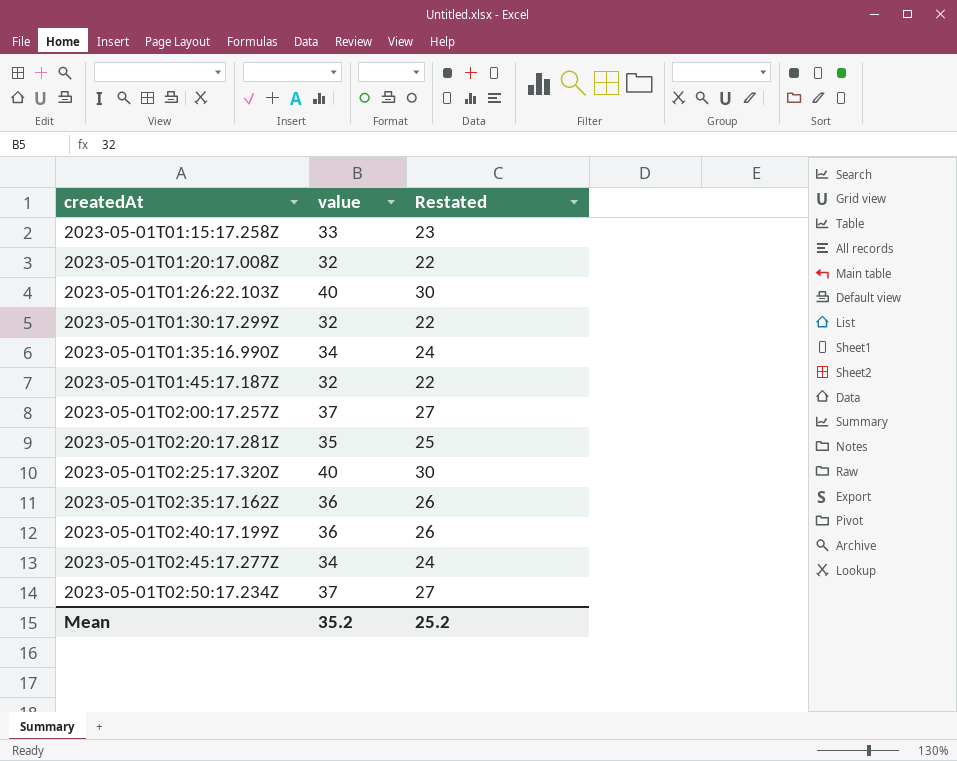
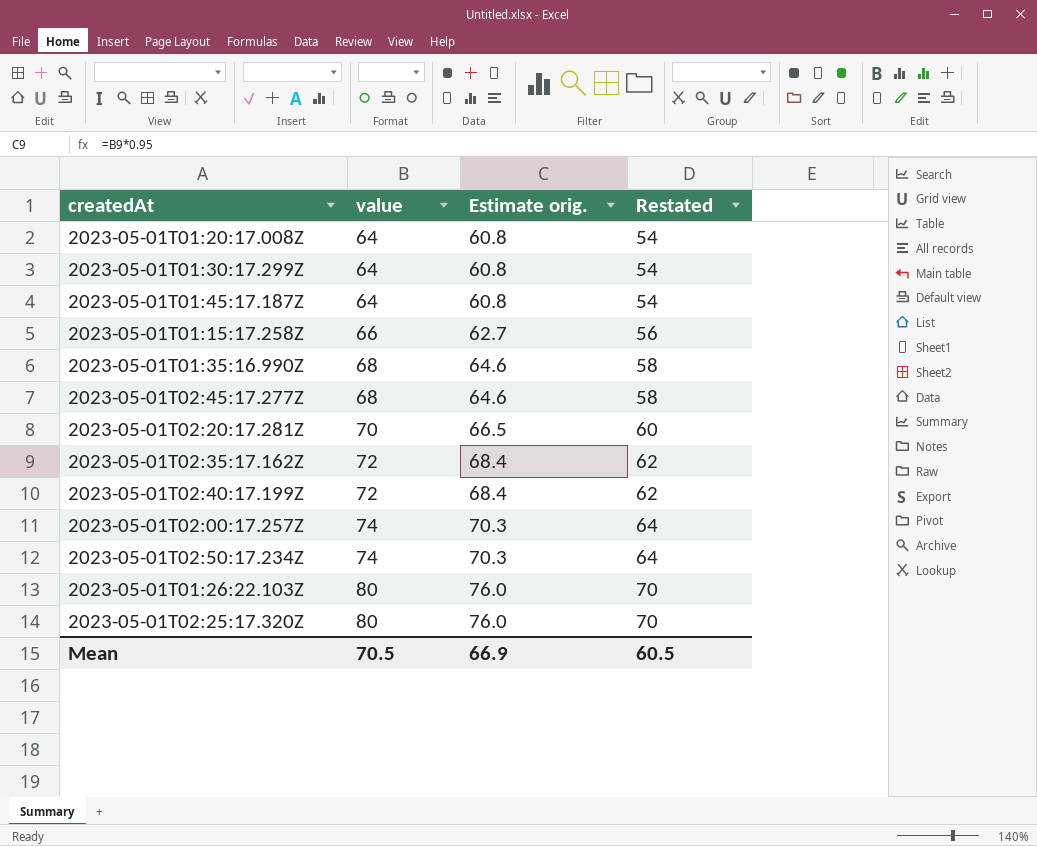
row order: createdAt ascending -> value ascending
column Estimate orig. | formula: none -> [value] * 0.95
2023-05-01T01:20:17.008Z | value: 32 -> 64
2023-05-01T01:20:17.008Z | Restated: 22 -> 54
2023-05-01T01:30:17.299Z | value: 32 -> 64
2023-05-01T01:30:17.299Z | Restated: 22 -> 54
2023-05-01T01:45:17.187Z | value: 32 -> 64
2023-05-01T01:45:17.187Z | Restated: 22 -> 54
2023-05-01T01:15:17.258Z | value: 33 -> 66
2023-05-01T01:15:17.258Z | Restated: 23 -> 56
2023-05-01T01:35:16.990Z | value: 34 -> 68
2023-05-01T01:35:16.990Z | Restated: 24 -> 58
2023-05-01T02:45:17.277Z | value: 34 -> 68
2023-05-01T02:45:17.277Z | Restated: 24 -> 58
2023-05-01T02:20:17.281Z | value: 35 -> 70
2023-05-01T02:20:17.281Z | Restated: 25 -> 60
2023-05-01T02:35:17.162Z | value: 36 -> 72
2023-05-01T02:35:17.162Z | Restated: 26 -> 62
2023-05-01T02:40:17.199Z | value: 36 -> 72
2023-05-01T02:40:17.199Z | Restated: 26 -> 62
2023-05-01T02:00:17.257Z | value: 37 -> 74
2023-05-01T02:00:17.257Z | Restated: 27 -> 64
2023-05-01T02:50:17.234Z | value: 37 -> 74
2023-05-01T02:50:17.234Z | Restated: 27 -> 64
2023-05-01T01:26:22.103Z | value: 40 -> 80
2023-05-01T01:26:22.103Z | Restated: 30 -> 70
2023-05-01T02:25:17.320Z | value: 40 -> 80
2023-05-01T02:25:17.320Z | Restated: 30 -> 70
Mean | value: 35.2 -> 70.5
Mean | Restated: 25.2 -> 60.5

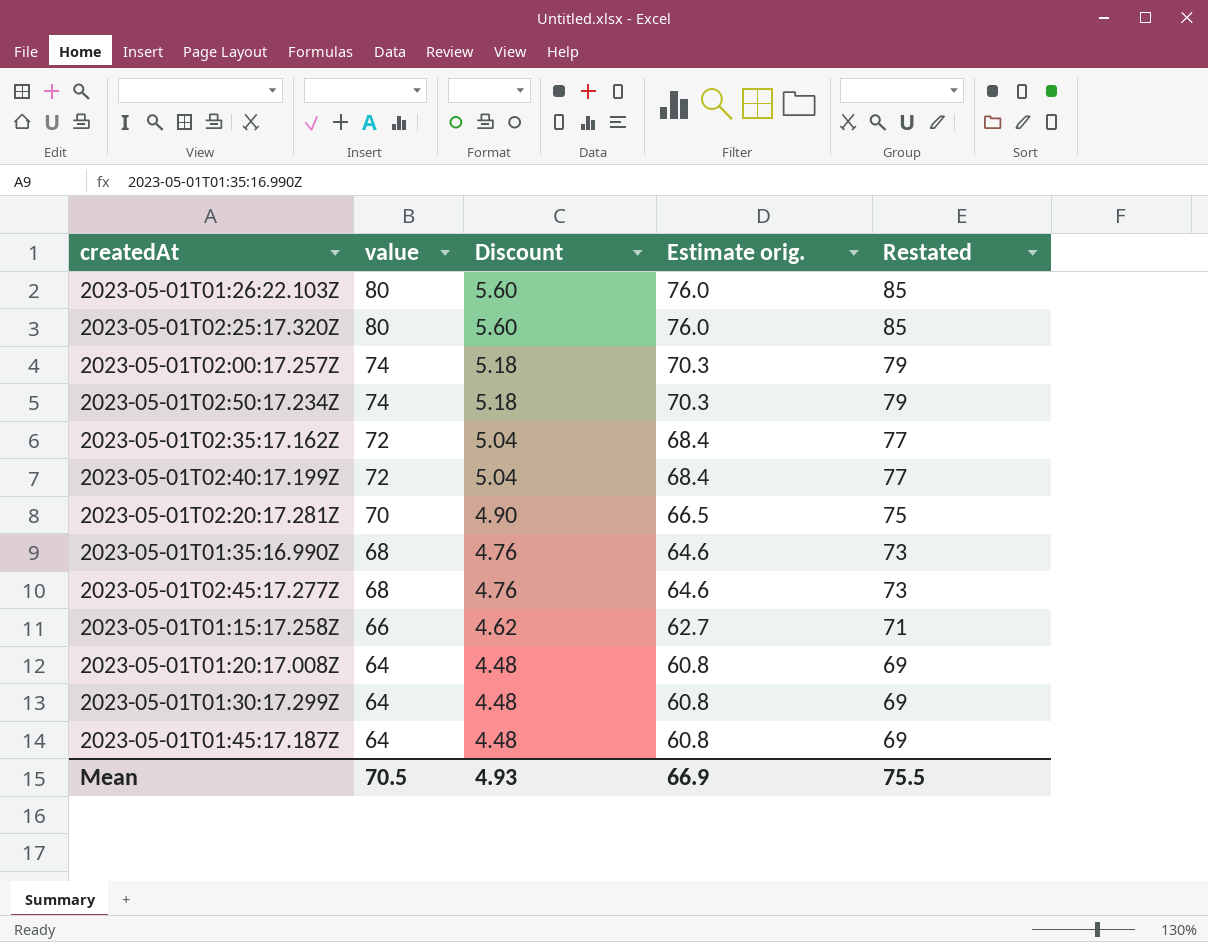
row order: value ascending -> value descending
column Discount | formula: none -> [value] * 0.07
column Restated | formula: [value] - 10 -> [value] + 5
Mean | Restated: 60.5 -> 75.5

